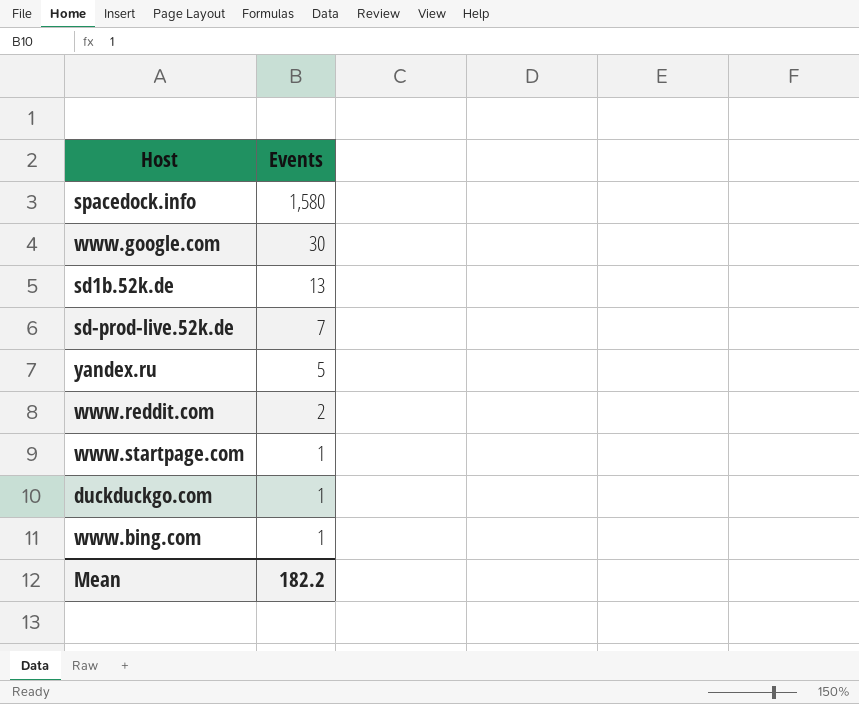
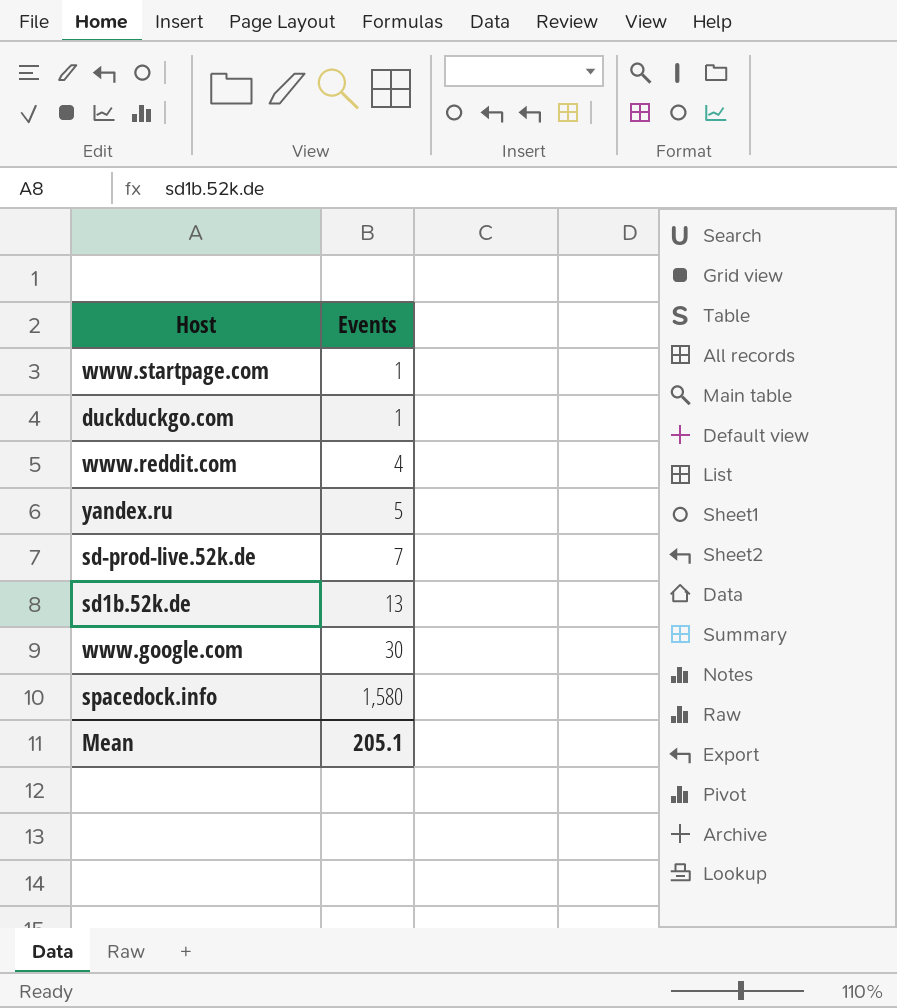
row order: Events descending -> Events ascending
row www.bing.com: 1 -> none
www.reddit.com | Events: 2 -> 4
Mean | Events: 182.2 -> 205.1

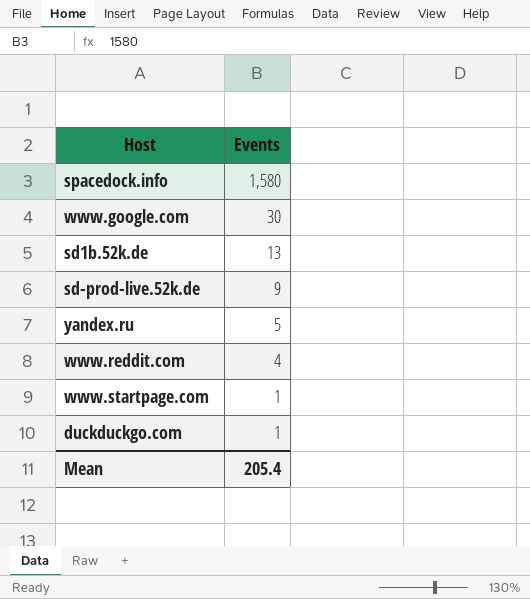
row order: Events ascending -> Events descending
sd-prod-live.52k.de | Events: 7 -> 9
Mean | Events: 205.1 -> 205.4

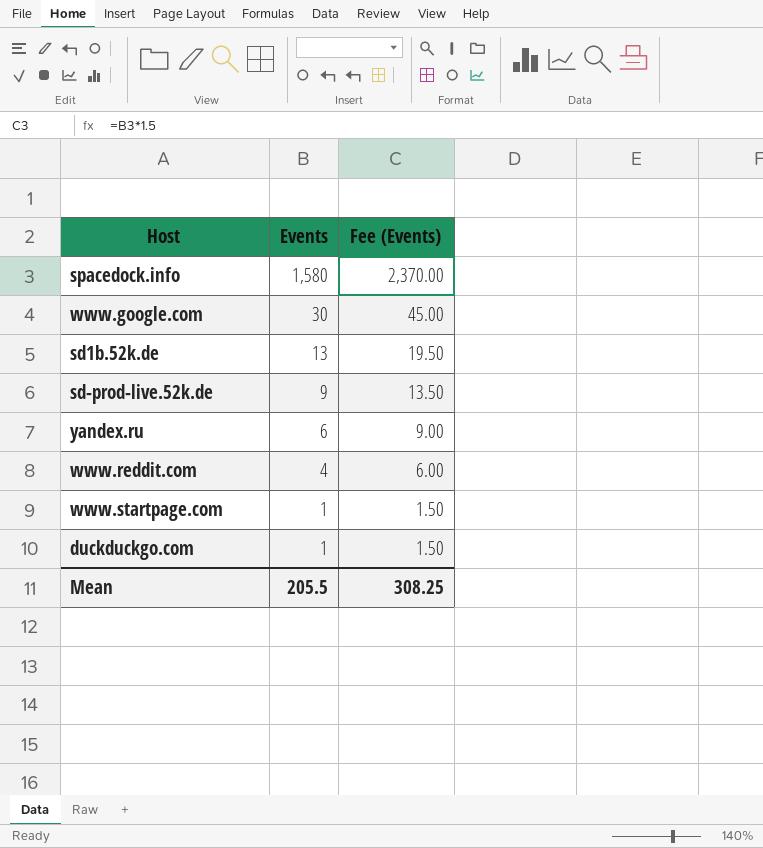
column Fee (Events) | formula: none -> [Events] * 1.5
yandex.ru | Events: 5 -> 6
Mean | Events: 205.4 -> 205.5

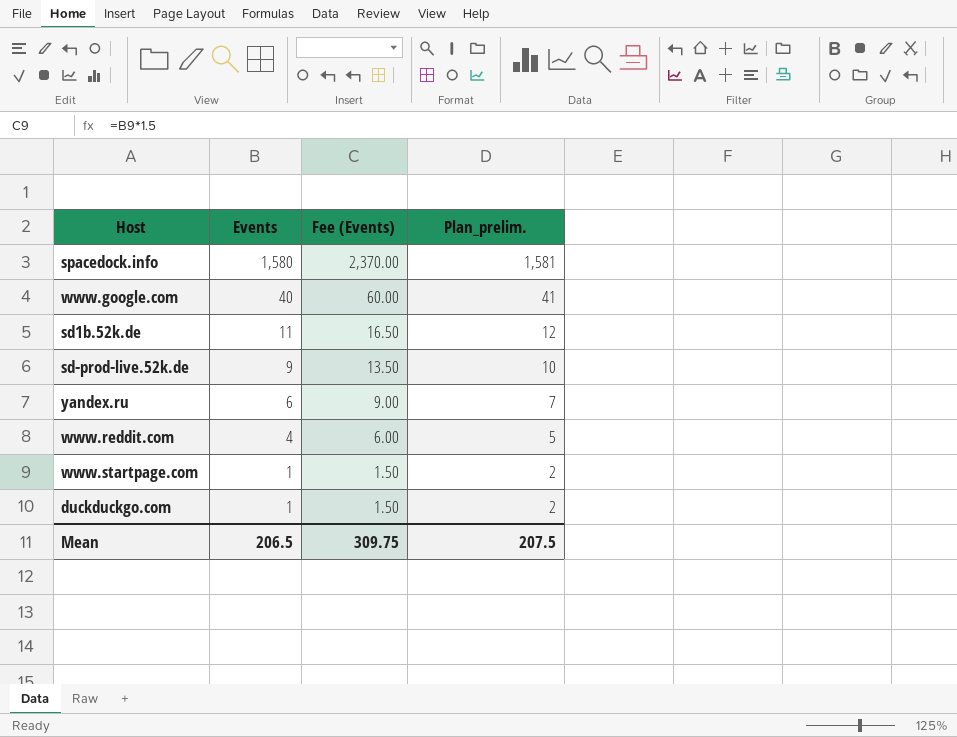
column Plan_prelim. | formula: none -> [Events] + 1
www.google.com | Events: 30 -> 40
www.google.com | Fee (Events): 45.00 -> 60.00
sd1b.52k.de | Events: 13 -> 11
sd1b.52k.de | Fee (Events): 19.50 -> 16.50
Mean | Events: 205.5 -> 206.5
Mean | Fee (Events): 308.25 -> 309.75

